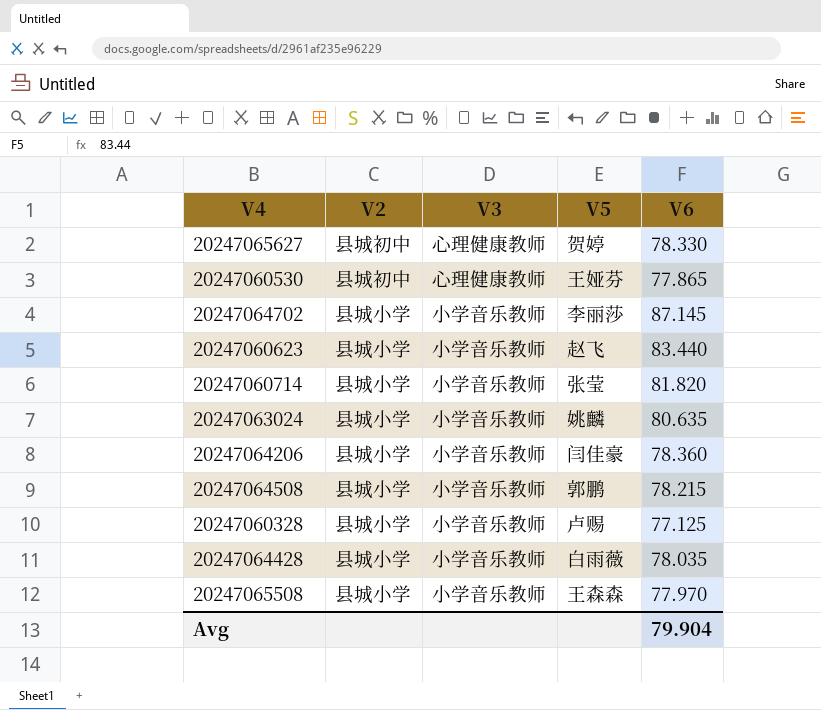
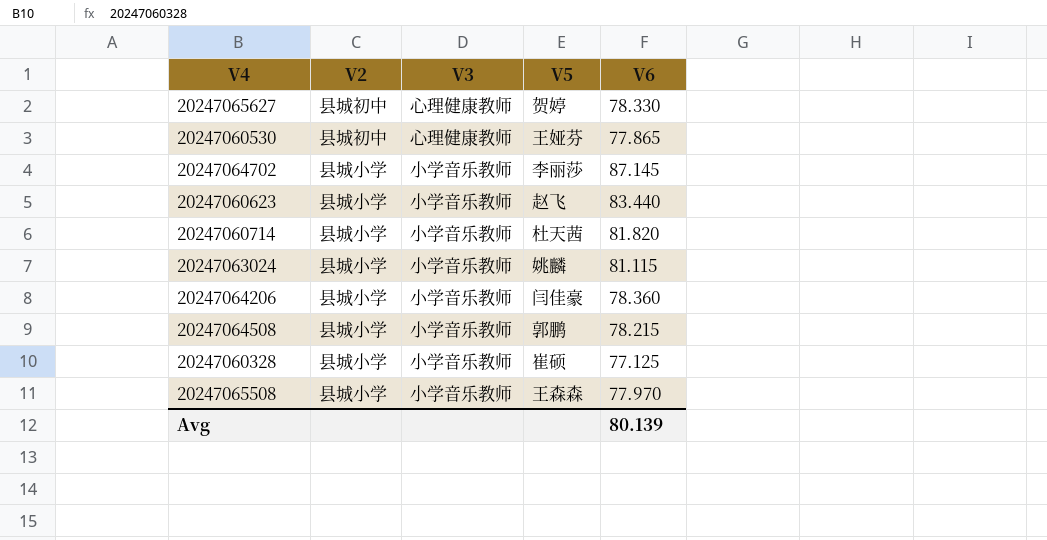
row 20247064428: 县城小学 | 小学音乐教师 | 白雨薇 | 78.035 -> none
20247060714 | V5: 张莹 -> 杜天茜
20247063024 | V6: 80.635 -> 81.115
20247060328 | V5: 卢赐 -> 崔硕
Avg | V6: 79.904 -> 80.139

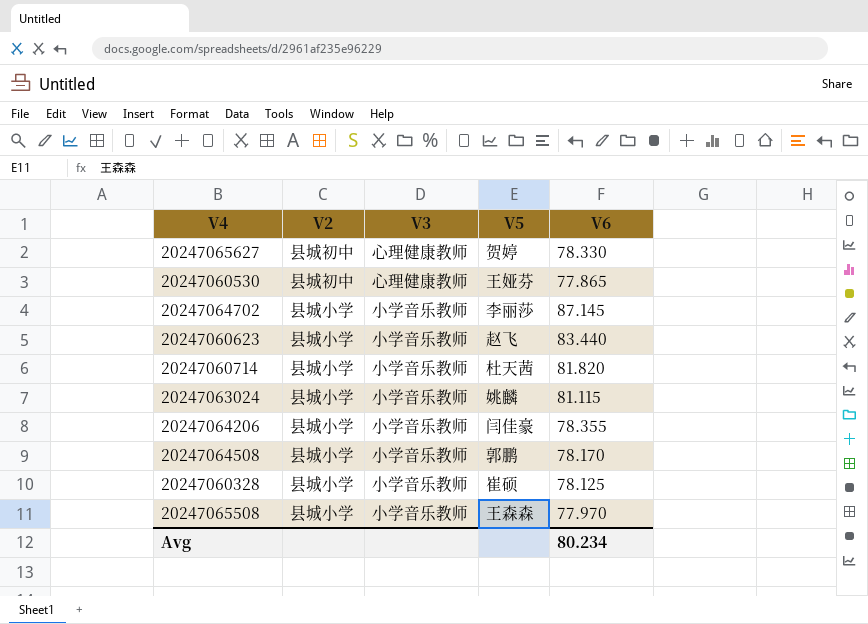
20247064206 | V6: 78.360 -> 78.355
20247064508 | V6: 78.215 -> 78.170
20247060328 | V6: 77.125 -> 78.125
Avg | V6: 80.139 -> 80.234

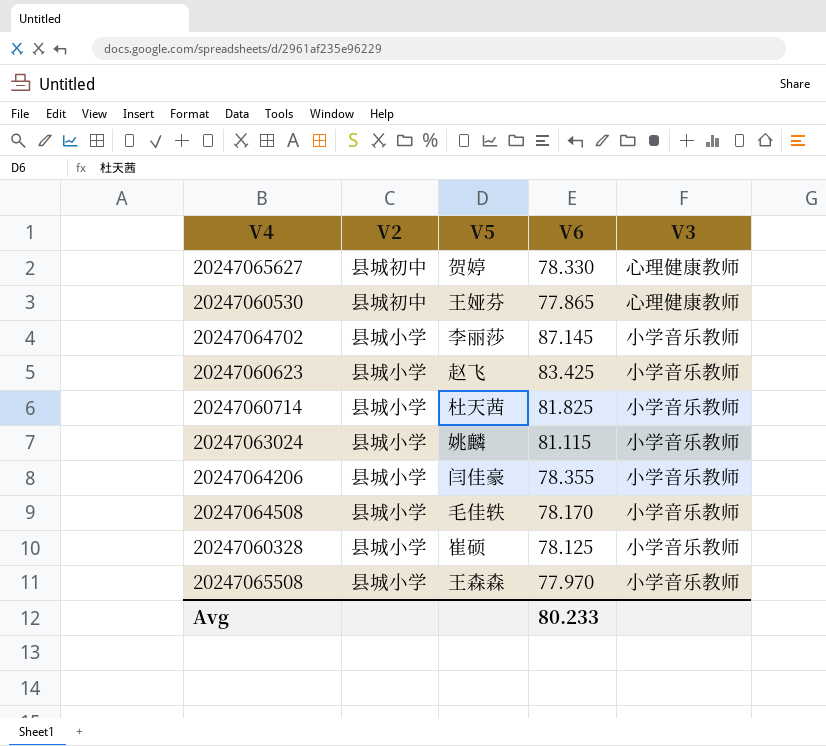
column V3 | position: 3 -> 5
20247060623 | V6: 83.440 -> 83.425
20247060714 | V6: 81.820 -> 81.825
20247064508 | V5: 郭鹏 -> 毛佳轶
Avg | V6: 80.234 -> 80.233

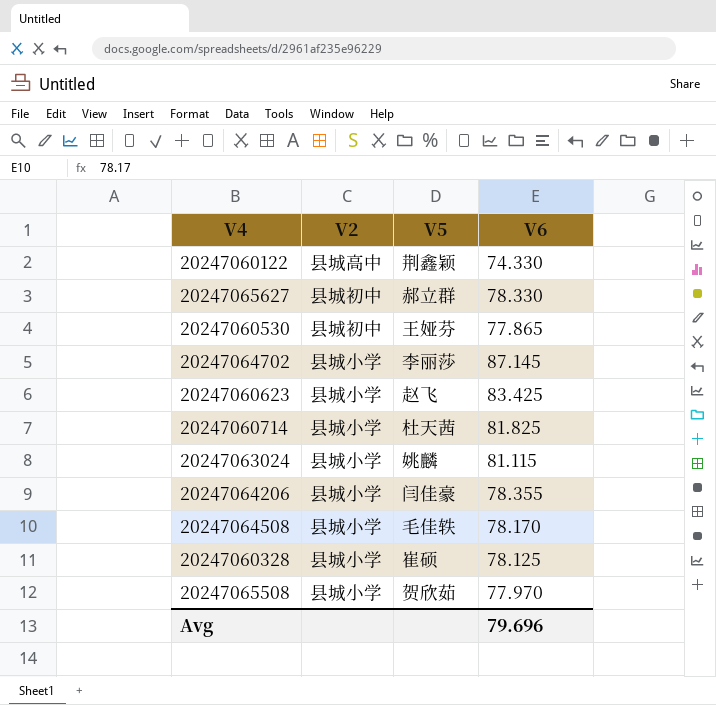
column V3 | position: 5 -> none
row 20247060122: none -> 县城高中 | 荆鑫颖 | 74.330
20247065627 | V5: 贺婷 -> 郝立群
20247065508 | V5: 王森森 -> 贺欣茹
Avg | V6: 80.233 -> 79.696

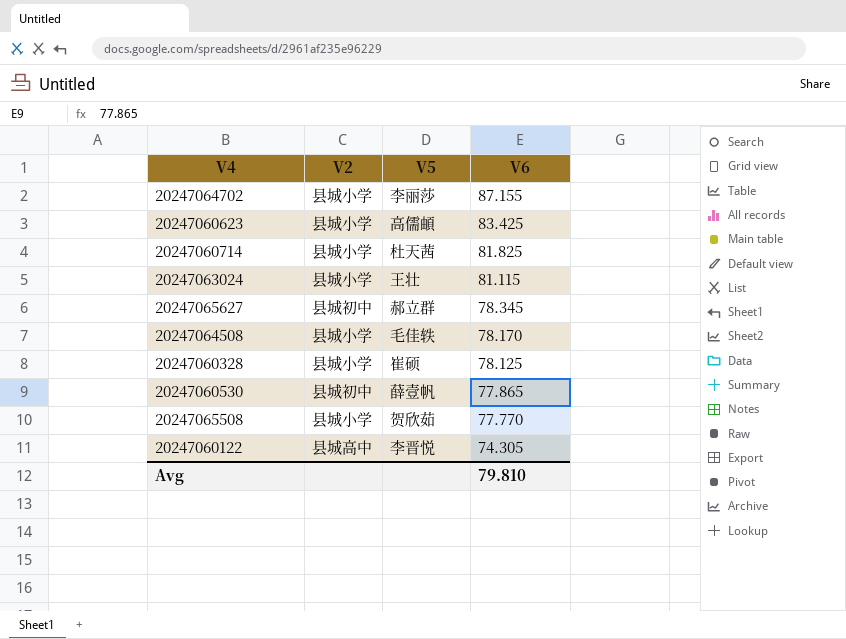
row order: none -> V6 descending
row 20247064206: 县城小学 | 闫佳豪 | 78.355 -> none
20247064702 | V6: 87.145 -> 87.155
20247060623 | V5: 赵飞 -> 高儒頔
20247063024 | V5: 姚麟 -> 王壮
20247065627 | V6: 78.330 -> 78.345
20247060530 | V5: 王娅芬 -> 薛壹帆
20247065508 | V6: 77.970 -> 77.770
20247060122 | V5: 荆鑫颖 -> 李晋悦
20247060122 | V6: 74.330 -> 74.305
Avg | V6: 79.696 -> 79.810

